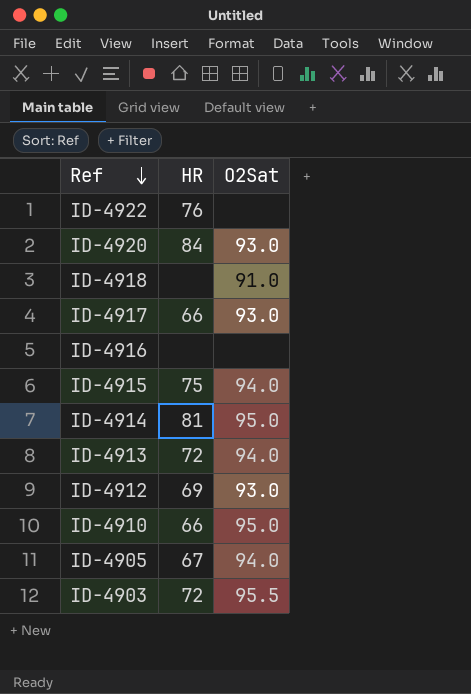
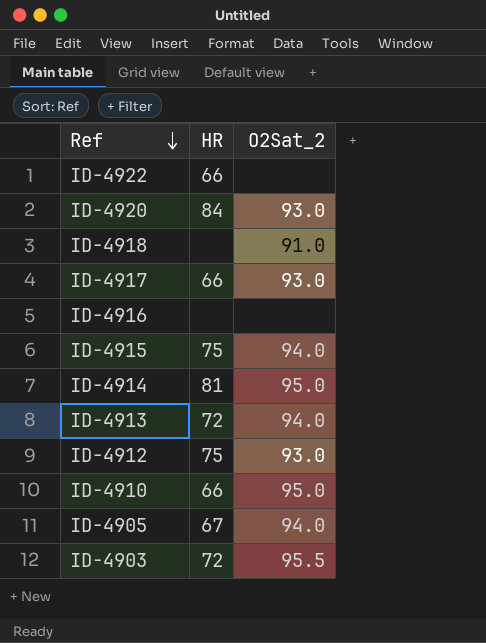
column name: O2Sat -> O2Sat_2
ID-4922 | HR: 76 -> 66
ID-4912 | HR: 69 -> 75

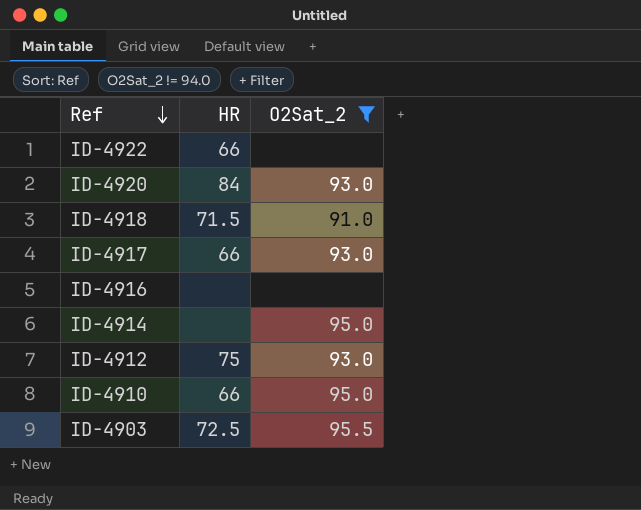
filter: none -> O2Sat_2 != 94.0
ID-4918 | HR: none -> 71.5
ID-4914 | HR: 81 -> none
ID-4903 | HR: 72 -> 72.5

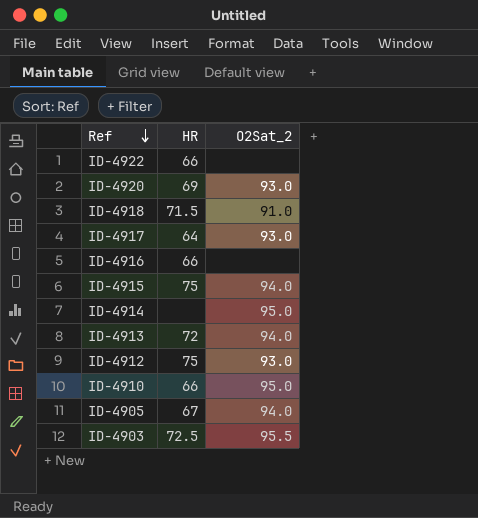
filter: O2Sat_2 != 94.0 -> none
ID-4920 | HR: 84 -> 69
ID-4917 | HR: 66 -> 64
ID-4916 | HR: none -> 66

